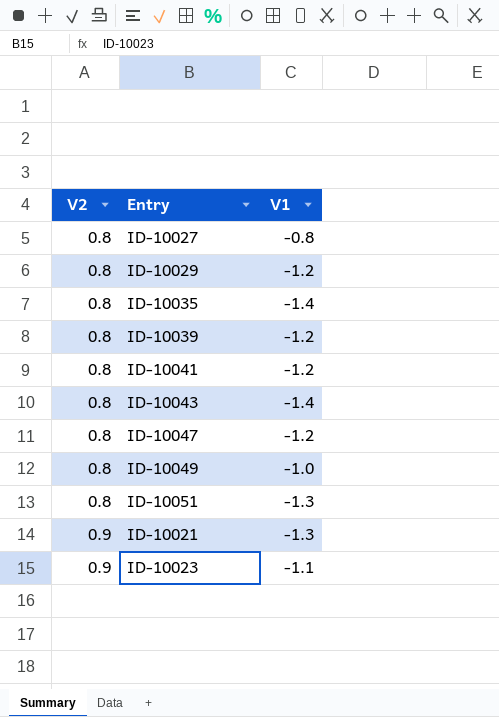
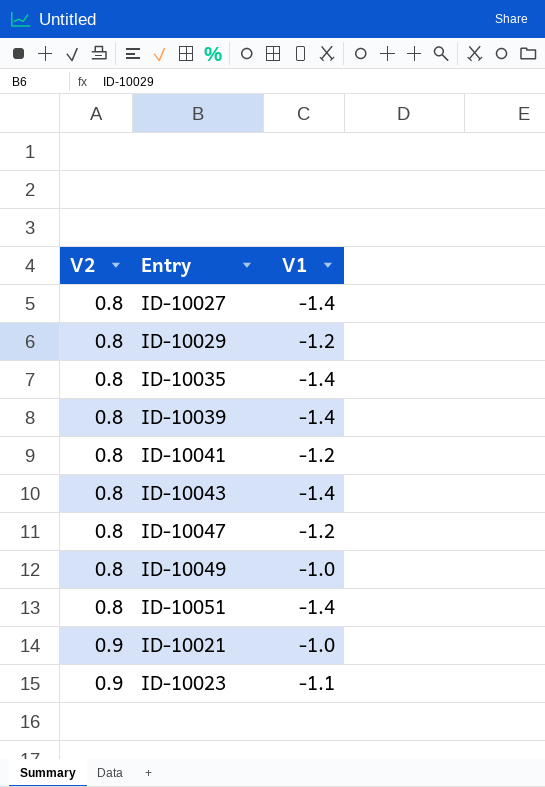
ID-10027 | V1: -0.8 -> -1.4
ID-10039 | V1: -1.2 -> -1.4
ID-10051 | V1: -1.3 -> -1.4
ID-10021 | V1: -1.3 -> -1.0

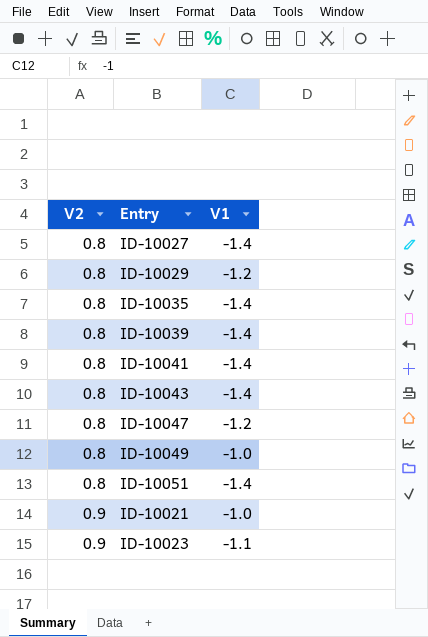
ID-10041 | V1: -1.2 -> -1.4

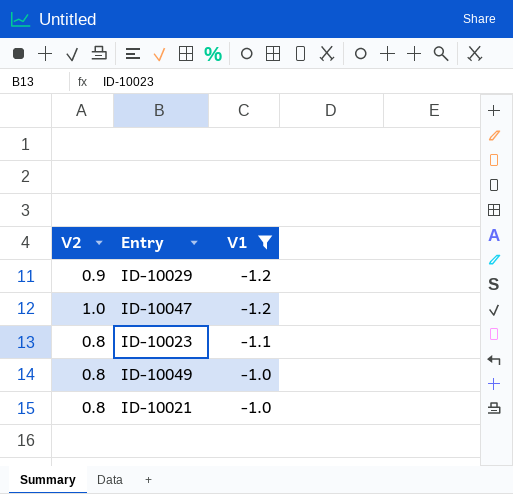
filter: none -> V1 != -1.4
row order: V2 ascending -> V1 ascending
ID-10029 | V2: 0.8 -> 0.9
ID-10047 | V2: 0.8 -> 1.0
ID-10023 | V2: 0.9 -> 0.8
ID-10021 | V2: 0.9 -> 0.8

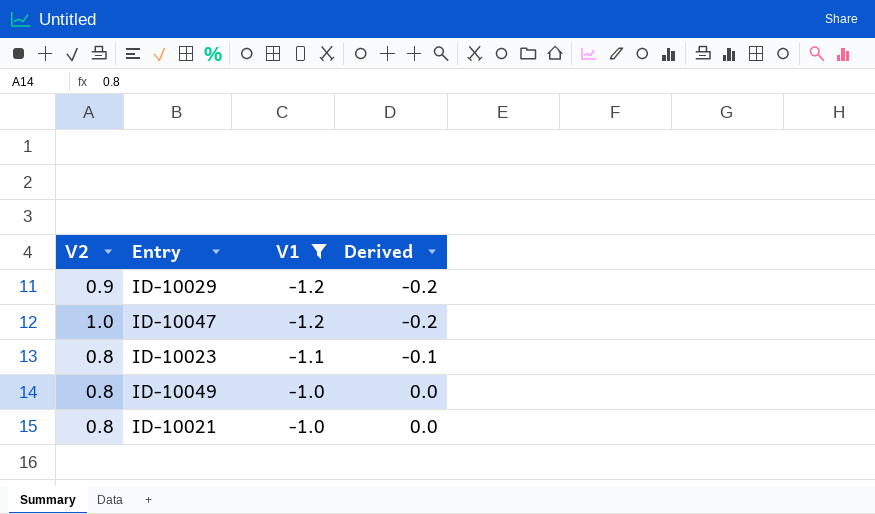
column Derived | formula: none -> [V1] + 1

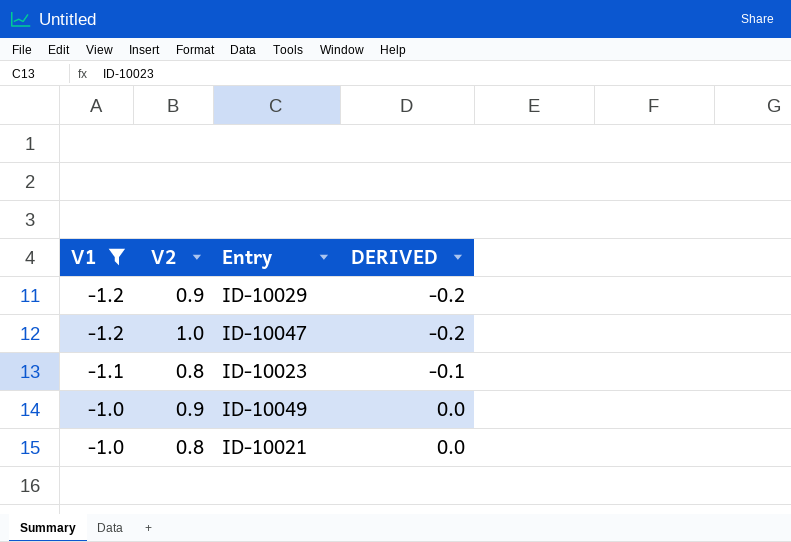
column V1 | position: 3 -> 1
column name: Derived -> DERIVED
ID-10049 | V2: 0.8 -> 0.9

